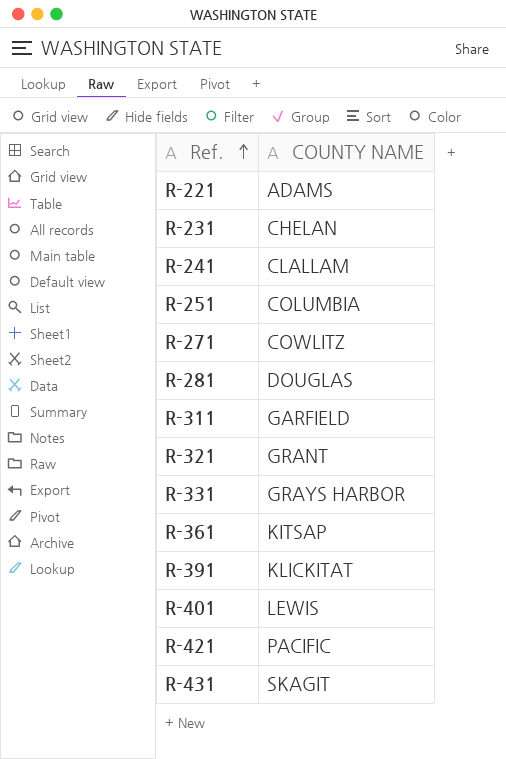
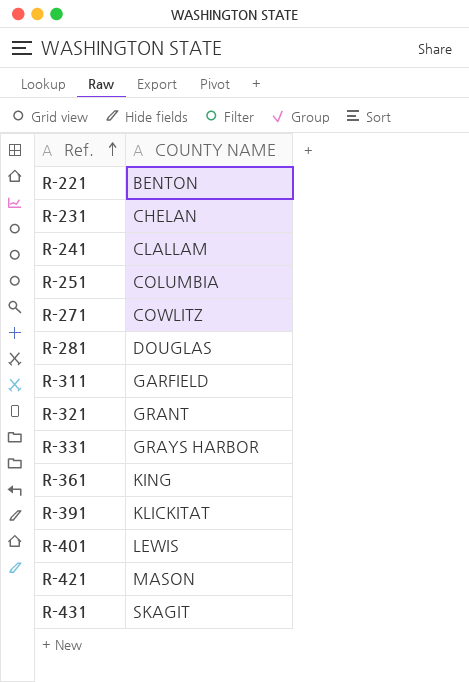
R-221 | COUNTY NAME: ADAMS -> BENTON
R-361 | COUNTY NAME: KITSAP -> KING
R-421 | COUNTY NAME: PACIFIC -> MASON

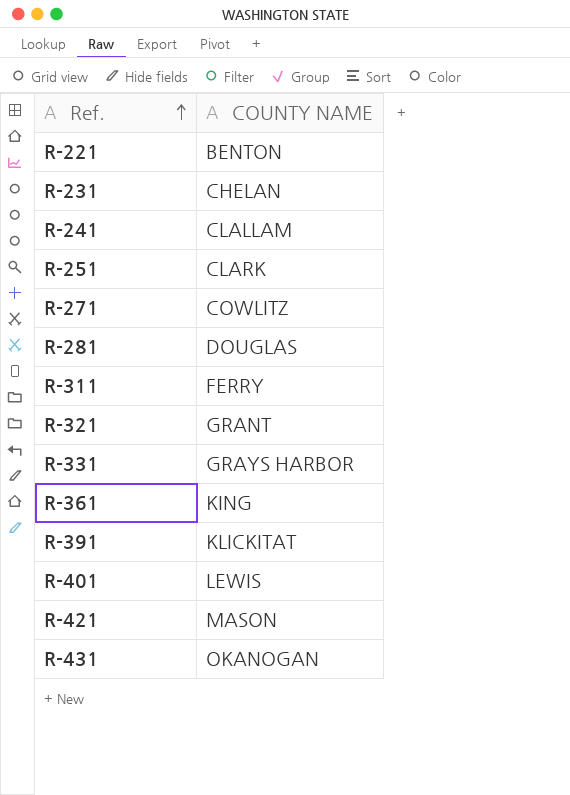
R-251 | COUNTY NAME: COLUMBIA -> CLARK
R-311 | COUNTY NAME: GARFIELD -> FERRY
R-431 | COUNTY NAME: SKAGIT -> OKANOGAN

